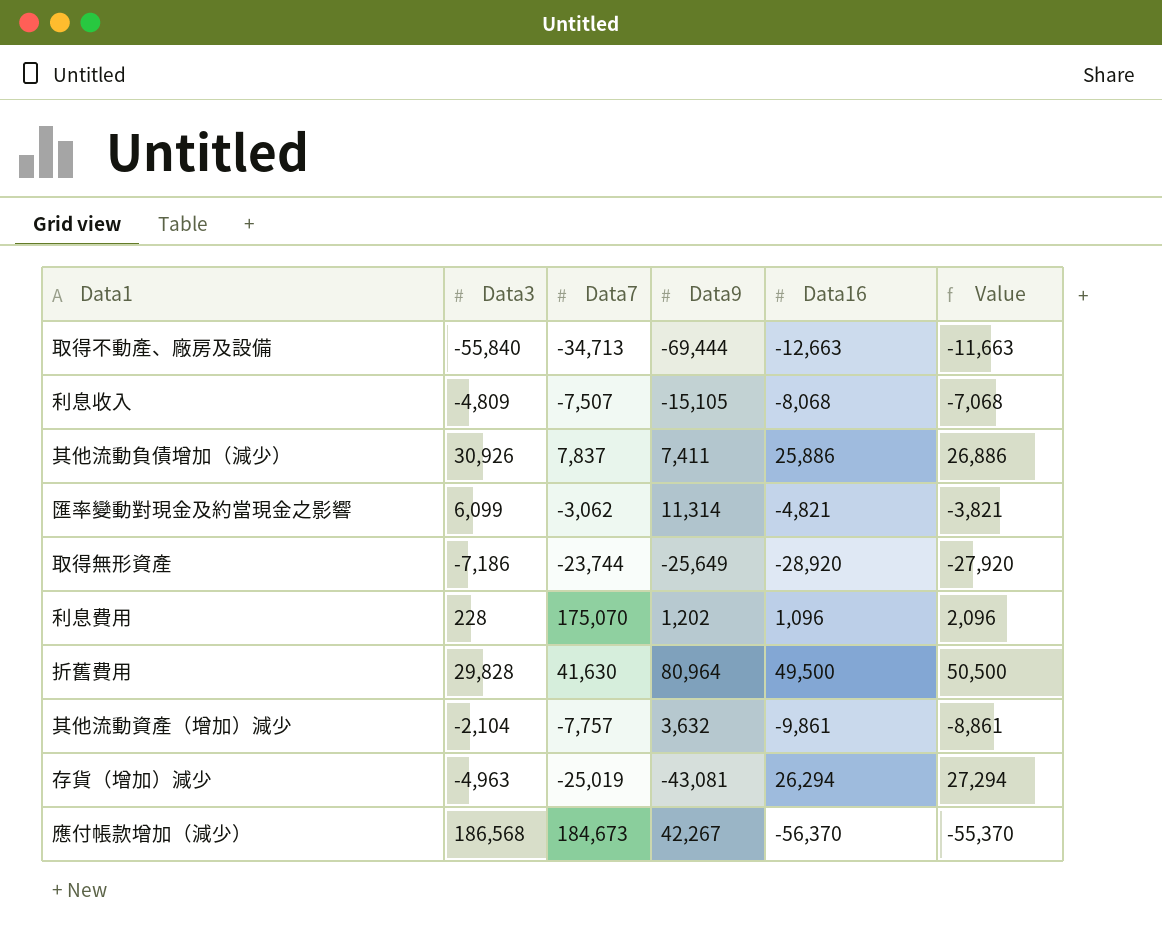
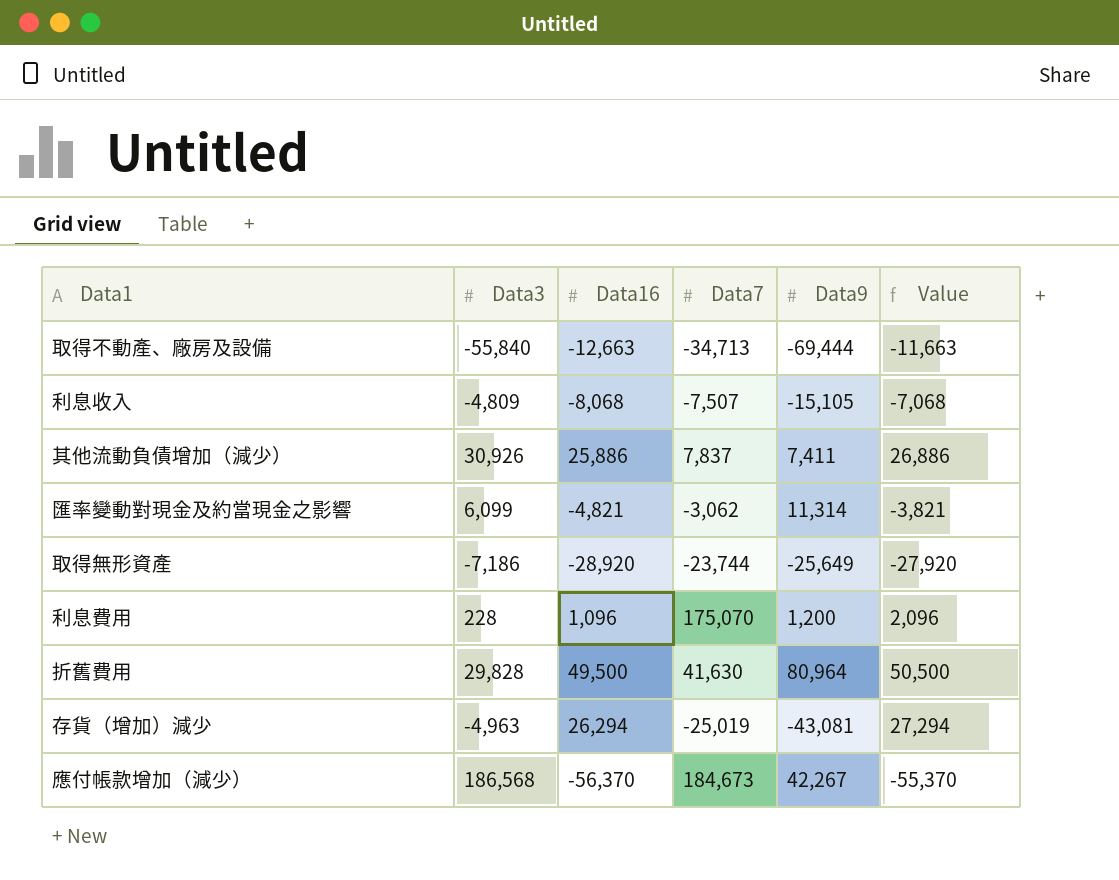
column Data16 | position: 5 -> 3
row 其他流動資產（增加）減少: -2,104 | -7,757 | 3,632 | -9,861 | -8,861 -> none
利息費用 | Data9: 1,202 -> 1,200

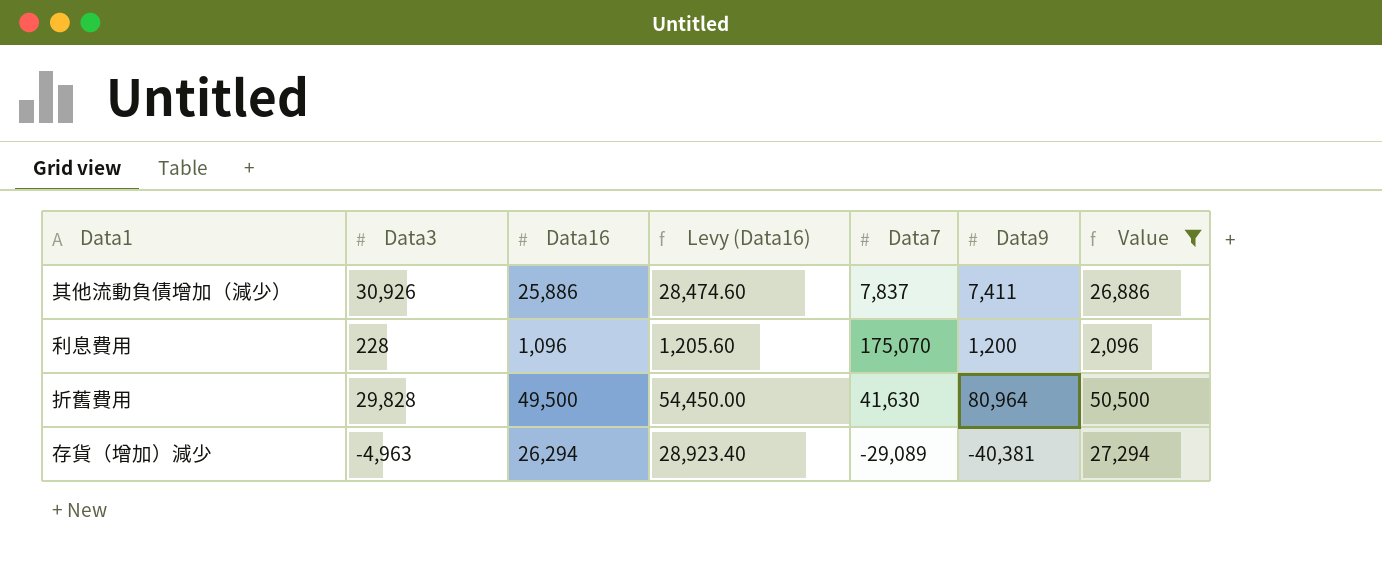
filter: none -> Value >= 2,096
column Levy (Data16) | formula: none -> [Data16] * 1.1
存貨（增加）減少 | Data7: -25,019 -> -29,089
存貨（增加）減少 | Data9: -43,081 -> -40,381

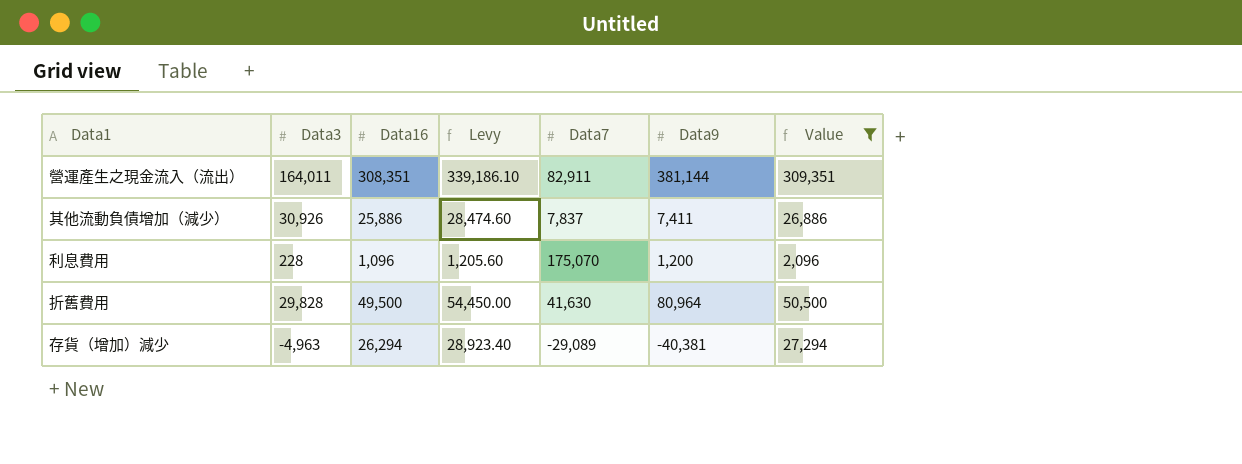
column name: Levy (Data16) -> Levy
row 營運產生之現金流入（流出）: none -> 164,011 | 308,351 | 339,186.10 | 82,911 | 381,144 | 309,351

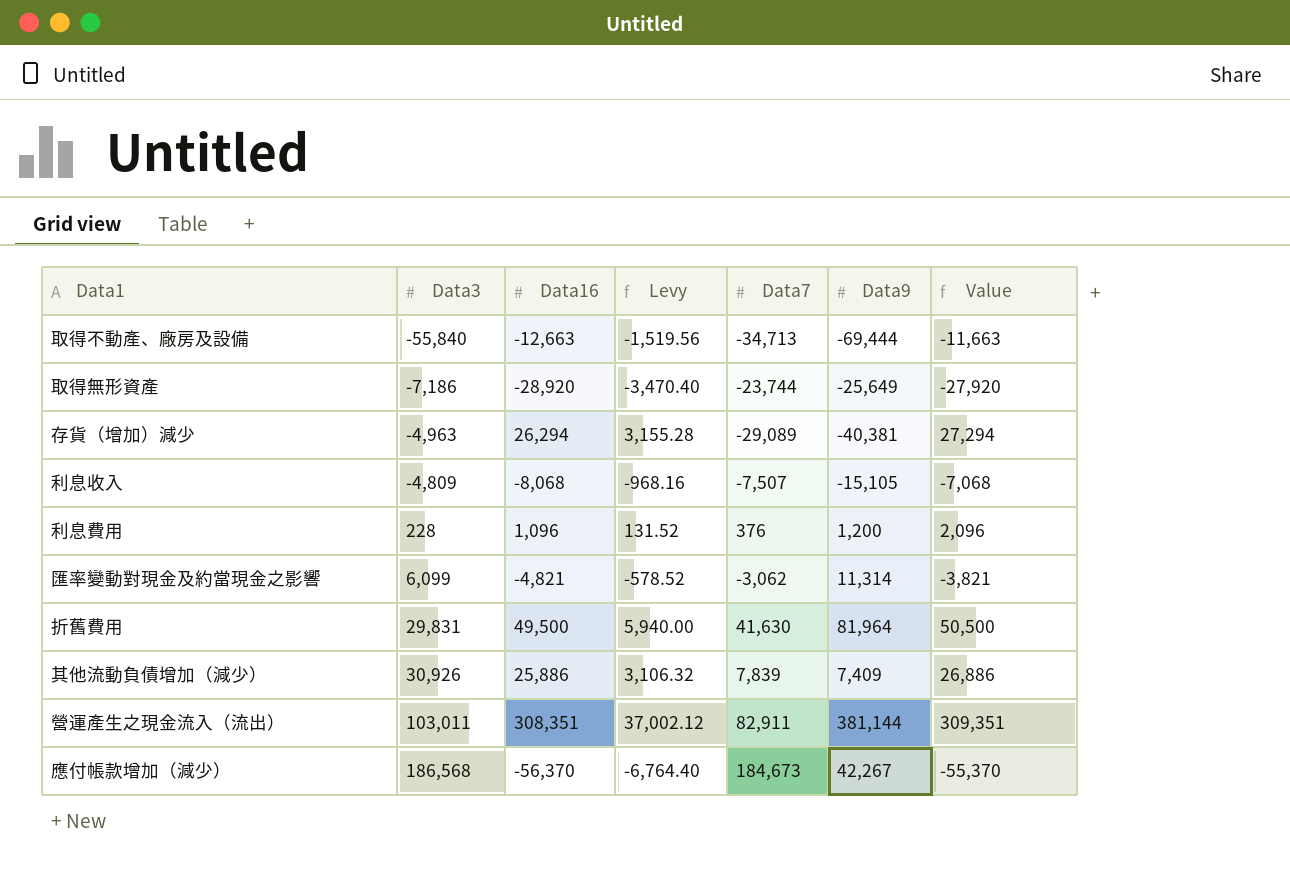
filter: Value >= 2,096 -> none
row order: none -> Data3 ascending
column Levy | formula: [Data16] * 1.1 -> [Data16] * 0.12
利息費用 | Data7: 175,070 -> 376
折舊費用 | Data3: 29,828 -> 29,831
折舊費用 | Data9: 80,964 -> 81,964
其他流動負債增加（減少） | Data7: 7,837 -> 7,839
其他流動負債增加（減少） | Data9: 7,411 -> 7,409
營運產生之現金流入（流出） | Data3: 164,011 -> 103,011

